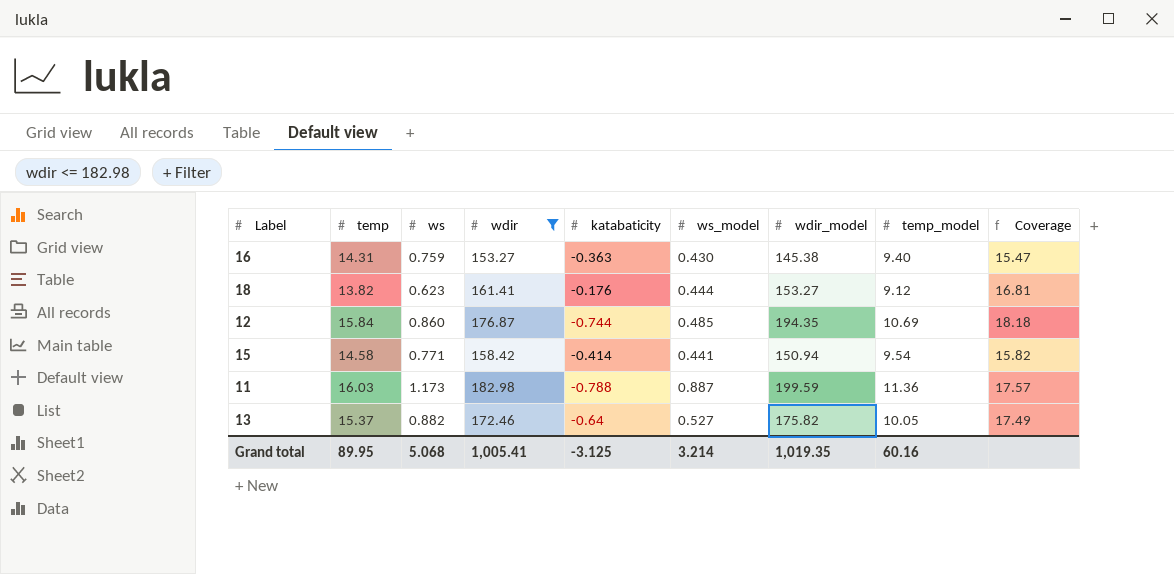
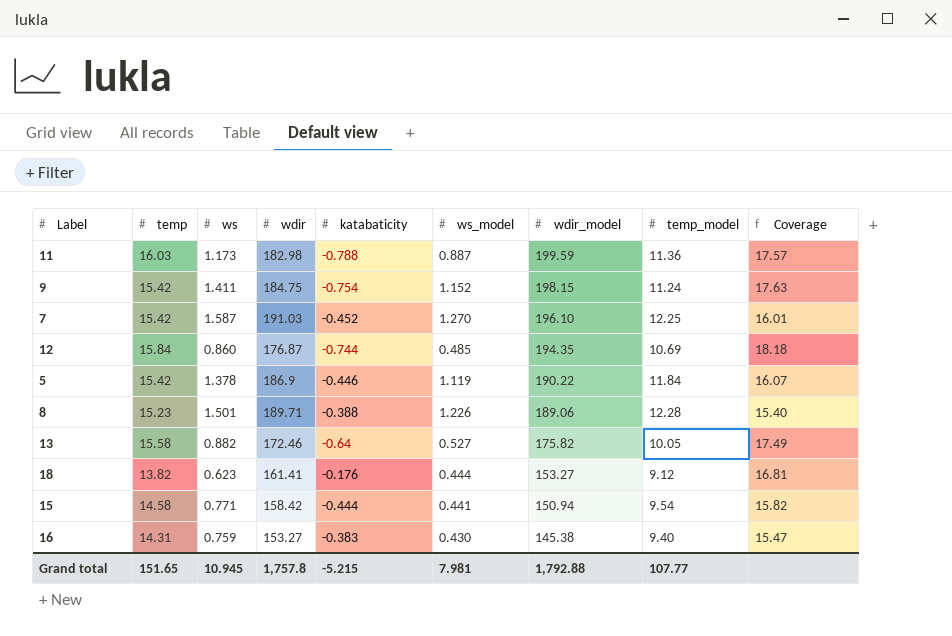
filter: wdir <= 182.98 -> none
row order: none -> wdir_model descending
13 | temp: 15.37 -> 15.58
15 | katabaticity: -0.414 -> -0.444
16 | katabaticity: -0.363 -> -0.383
Grand total | temp: 89.95 -> 151.65
Grand total | ws: 5.068 -> 10.945
Grand total | wdir: 1,005.41 -> 1,757.8
Grand total | katabaticity: -3.125 -> -5.215
Grand total | ws_model: 3.214 -> 7.981
Grand total | wdir_model: 1,019.35 -> 1,792.88
Grand total | temp_model: 60.16 -> 107.77

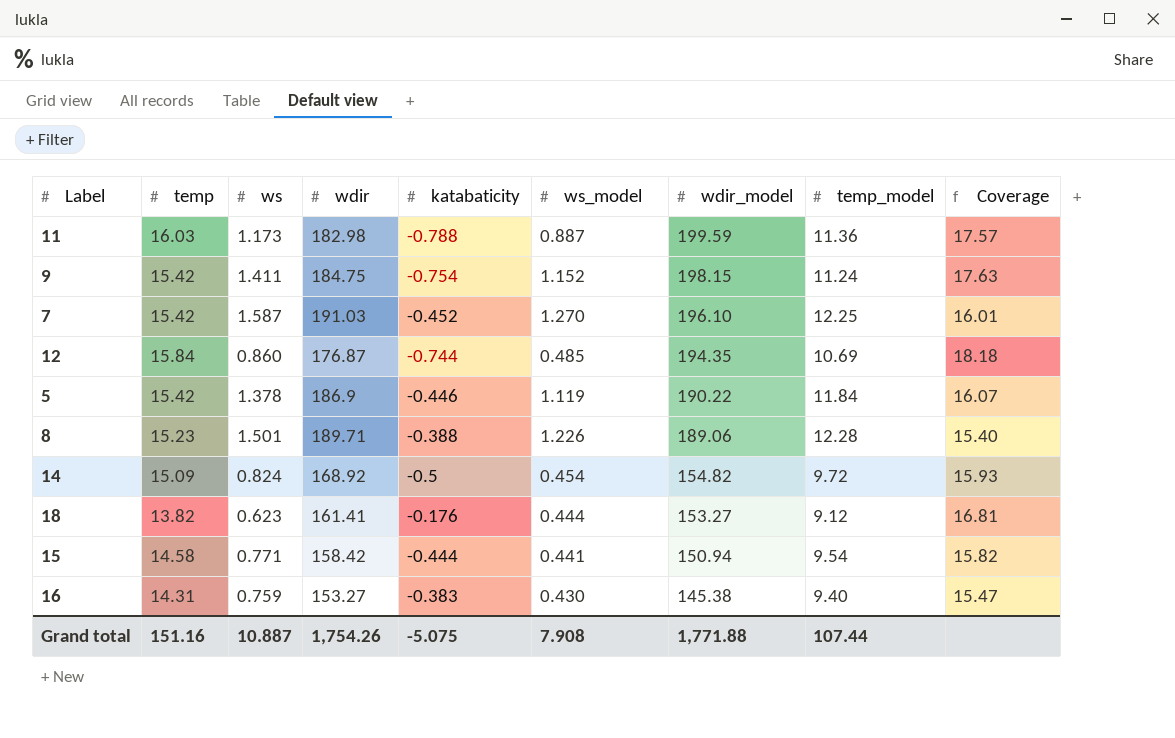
row 13: 15.58 | 0.882 | 172.46 | -0.64 | 0.527 | 175.82 | 10.05 | 17.49 -> none
row 14: none -> 15.09 | 0.824 | 168.92 | -0.5 | 0.454 | 154.82 | 9.72 | 15.93
Grand total | temp: 151.65 -> 151.16
Grand total | ws: 10.945 -> 10.887
Grand total | wdir: 1,757.8 -> 1,754.26
Grand total | katabaticity: -5.215 -> -5.075
Grand total | ws_model: 7.981 -> 7.908
Grand total | wdir_model: 1,792.88 -> 1,771.88
Grand total | temp_model: 107.77 -> 107.44

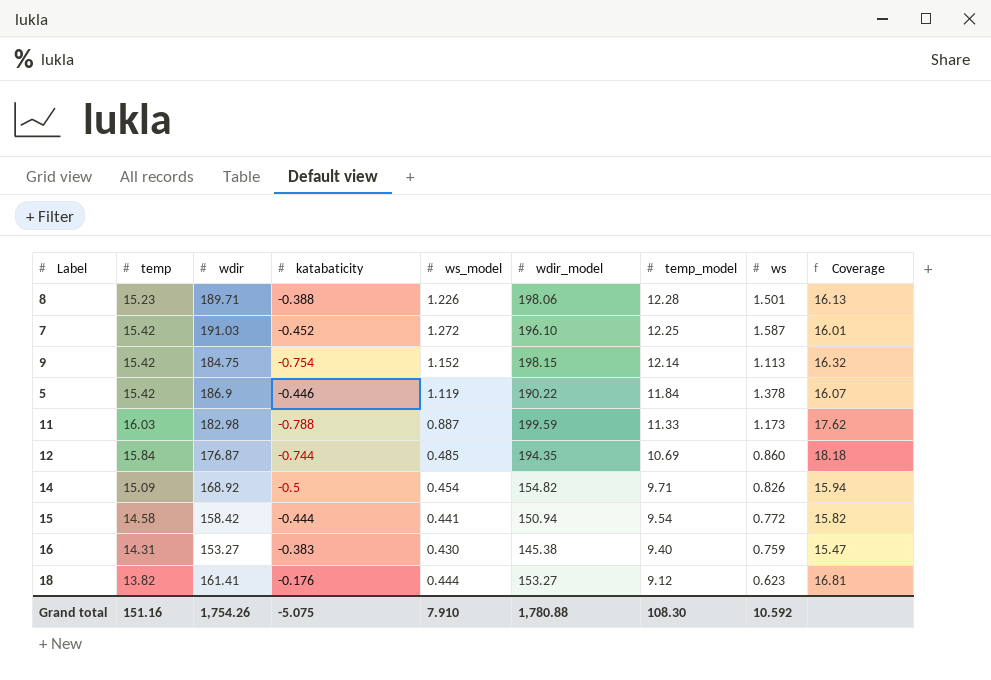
row order: wdir_model descending -> temp_model descending
column ws | position: 3 -> 8
8 | wdir_model: 189.06 -> 198.06
8 | Coverage: 15.40 -> 16.13
7 | ws_model: 1.270 -> 1.272
9 | temp_model: 11.24 -> 12.14
9 | ws: 1.411 -> 1.113
9 | Coverage: 17.63 -> 16.32
11 | temp_model: 11.36 -> 11.33
11 | Coverage: 17.57 -> 17.62
14 | temp_model: 9.72 -> 9.71
14 | ws: 0.824 -> 0.826
14 | Coverage: 15.93 -> 15.94
15 | ws: 0.771 -> 0.772
Grand total | ws_model: 7.908 -> 7.910
Grand total | wdir_model: 1,771.88 -> 1,780.88
Grand total | temp_model: 107.44 -> 108.30
Grand total | ws: 10.887 -> 10.592

